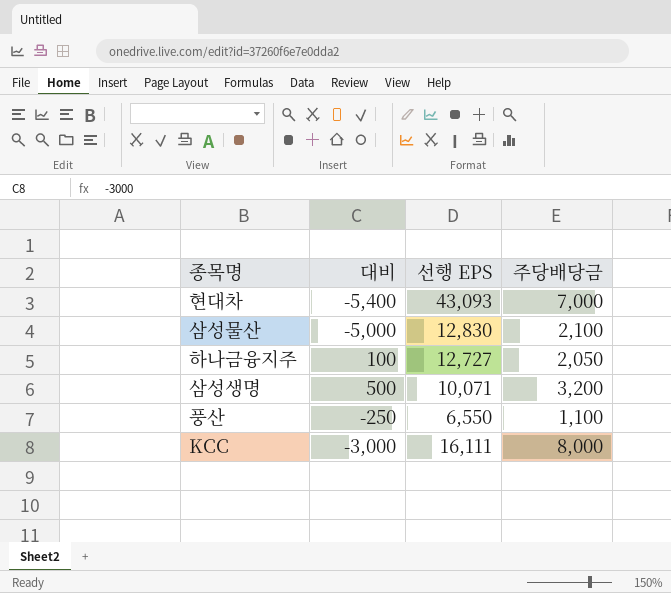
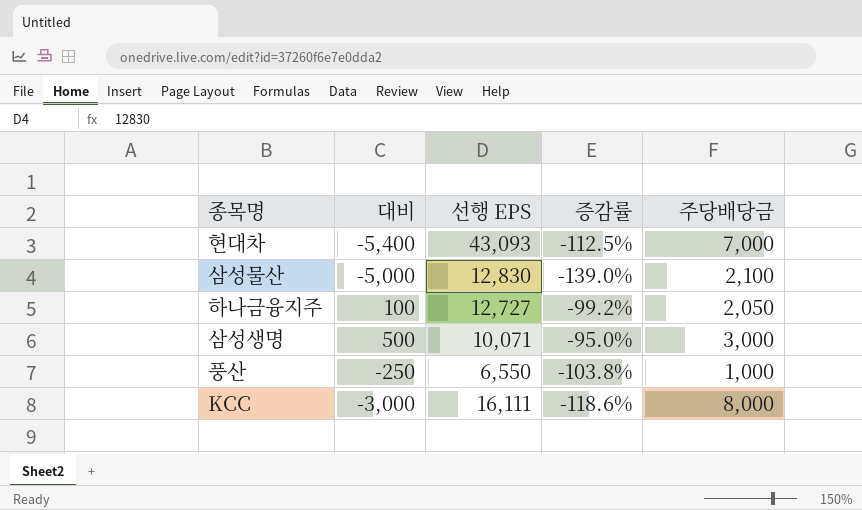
column 증감률 | formula: none -> ([대비] - [선행 EPS]) / [선행 EPS]
삼성생명 | 주당배당금: 3,200 -> 3,000
풍산 | 주당배당금: 1,100 -> 1,000

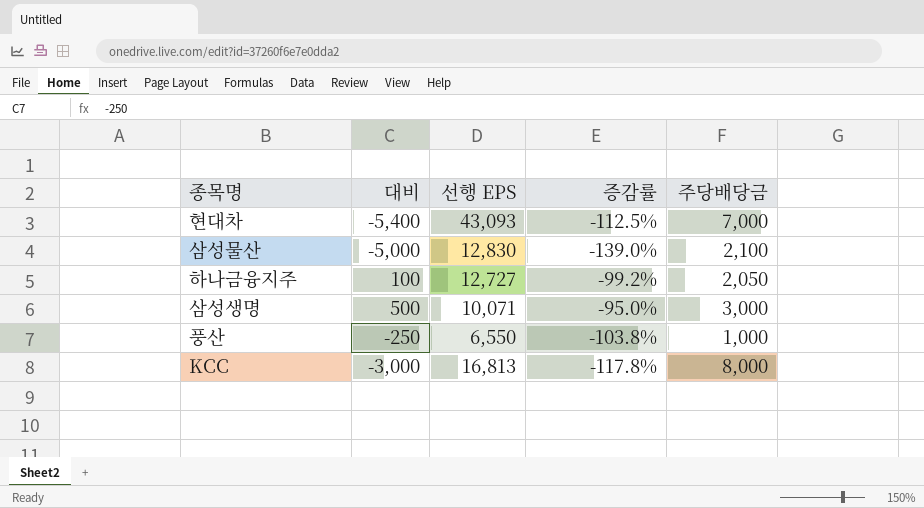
KCC | 선행 EPS: 16,111 -> 16,813
KCC | 증감률: -118.6% -> -117.8%

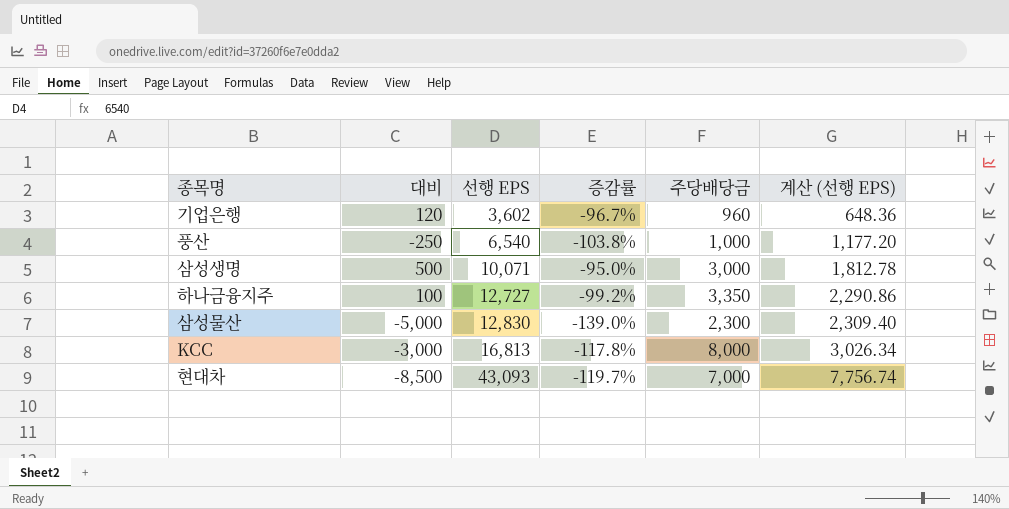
row order: none -> 선행 EPS ascending
column 계산 (선행 EPS) | formula: none -> [선행 EPS] * 0.18
row 기업은행: none -> 120 | 3,602 | -96.7% | 960 | 648.36
풍산 | 선행 EPS: 6,550 -> 6,540
하나금융지주 | 주당배당금: 2,050 -> 3,350
삼성물산 | 주당배당금: 2,100 -> 2,300
현대차 | 대비: -5,400 -> -8,500
현대차 | 증감률: -112.5% -> -119.7%

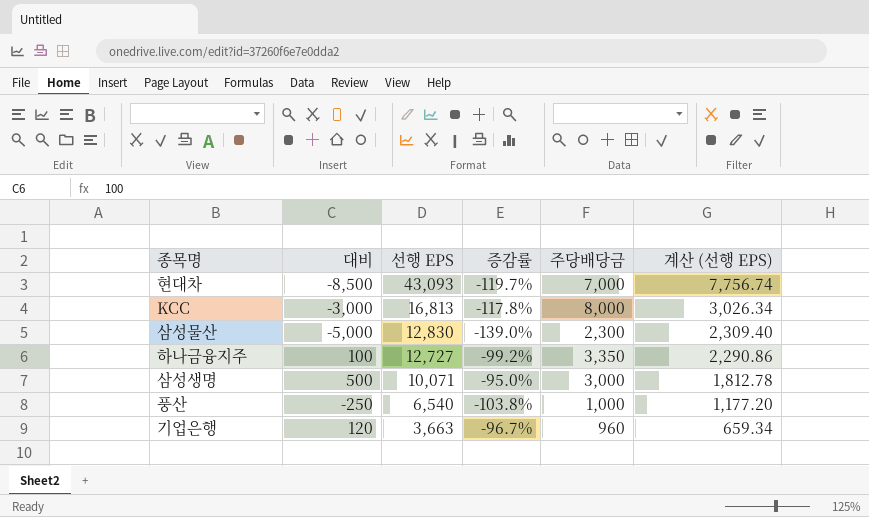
row order: 선행 EPS ascending -> 선행 EPS descending
기업은행 | 선행 EPS: 3,602 -> 3,663
기업은행 | 계산 (선행 EPS): 648.36 -> 659.34

